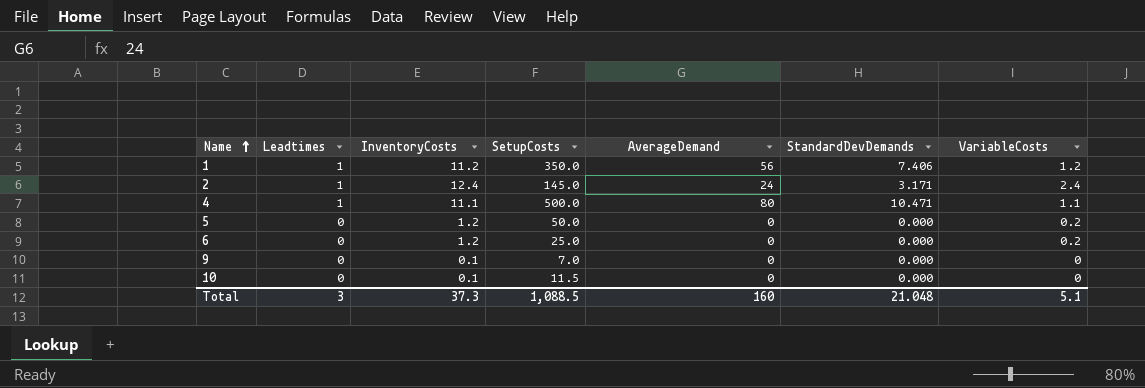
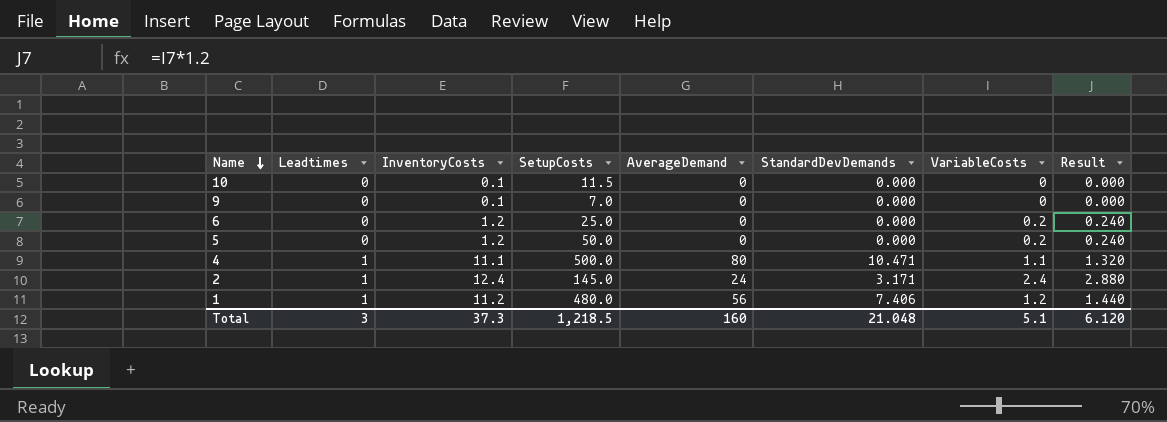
row order: Name ascending -> Name descending
column Result | formula: none -> [VariableCosts] * 1.2
1 | SetupCosts: 350.0 -> 480.0
Total | SetupCosts: 1,088.5 -> 1,218.5

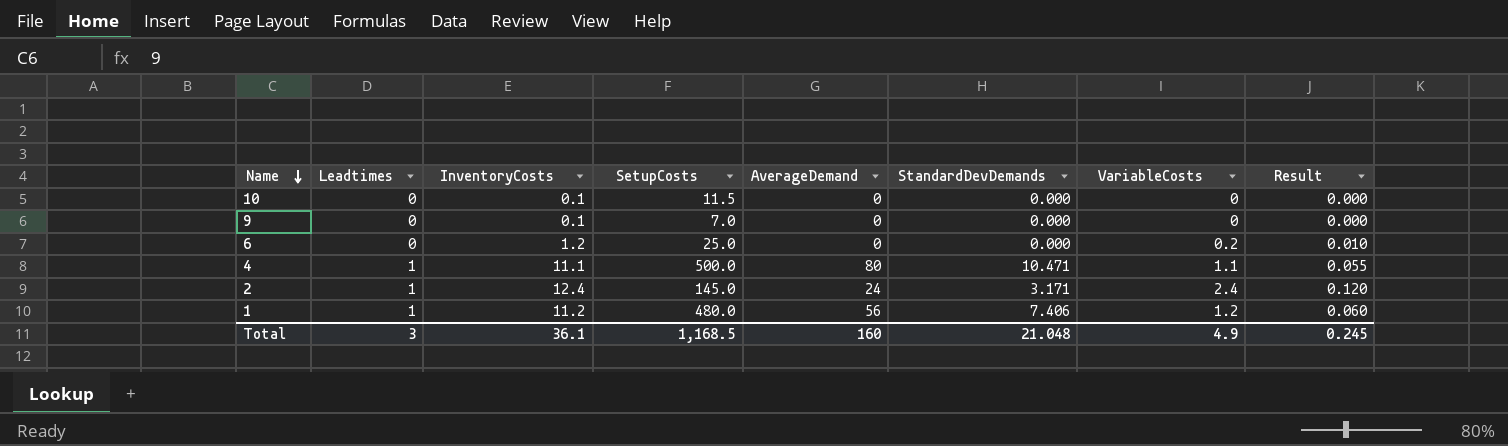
column Result | formula: [VariableCosts] * 1.2 -> [VariableCosts] * 0.05
row 5: 0 | 1.2 | 50.0 | 0 | 0.000 | 0.2 | 0.240 -> none
Total | InventoryCosts: 37.3 -> 36.1
Total | SetupCosts: 1,218.5 -> 1,168.5
Total | VariableCosts: 5.1 -> 4.9
Total | Result: 6.120 -> 0.245

